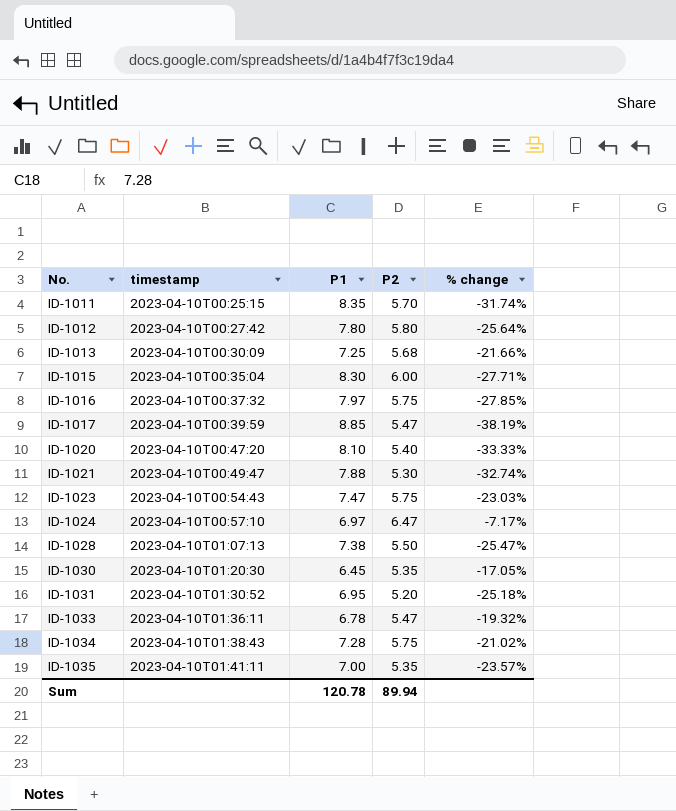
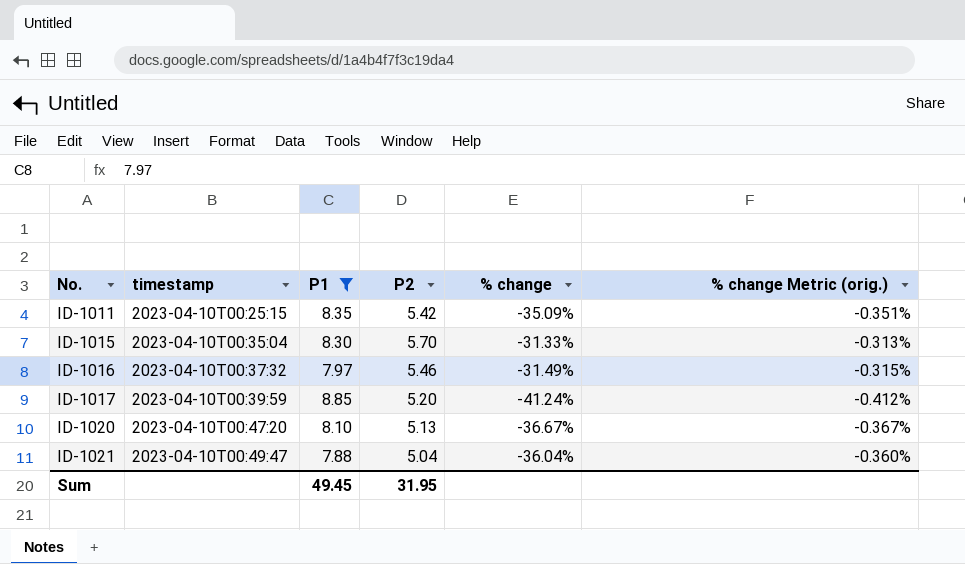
filter: none -> P1 >= 7.88
column % change Metric (orig.) | formula: none -> [% change] * 0.01
ID-1011 | P2: 5.70 -> 5.42
ID-1011 | % change: -31.74% -> -35.09%
ID-1015 | P2: 6.00 -> 5.70
ID-1015 | % change: -27.71% -> -31.33%
ID-1016 | P2: 5.75 -> 5.46
ID-1016 | % change: -27.85% -> -31.49%
ID-1017 | P2: 5.47 -> 5.20
ID-1017 | % change: -38.19% -> -41.24%
ID-1020 | P2: 5.40 -> 5.13
ID-1020 | % change: -33.33% -> -36.67%
ID-1021 | P2: 5.30 -> 5.04
ID-1021 | % change: -32.74% -> -36.04%
Sum | P1: 120.78 -> 49.45
Sum | P2: 89.94 -> 31.95

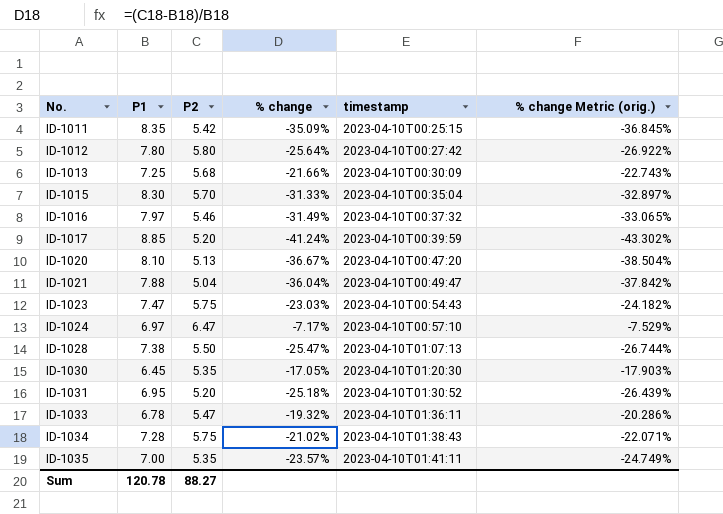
filter: P1 >= 7.88 -> none
column timestamp | position: 2 -> 5
column % change Metric (orig.) | formula: [% change] * 0.01 -> [% change] * 1.05
Sum | P1: 49.45 -> 120.78
Sum | P2: 31.95 -> 88.27

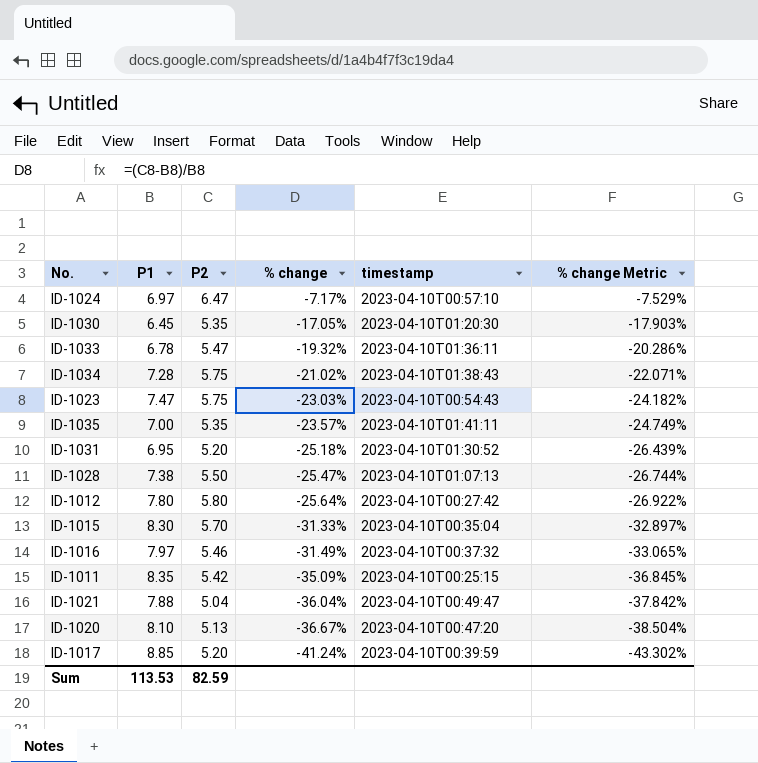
row order: No. ascending -> % change descending
column name: % change Metric (orig.) -> % change Metric
row ID-1013: 7.25 | 5.68 | -21.66% | 2023-04-10T00:30:09 | -22.743% -> none
Sum | P1: 120.78 -> 113.53
Sum | P2: 88.27 -> 82.59

